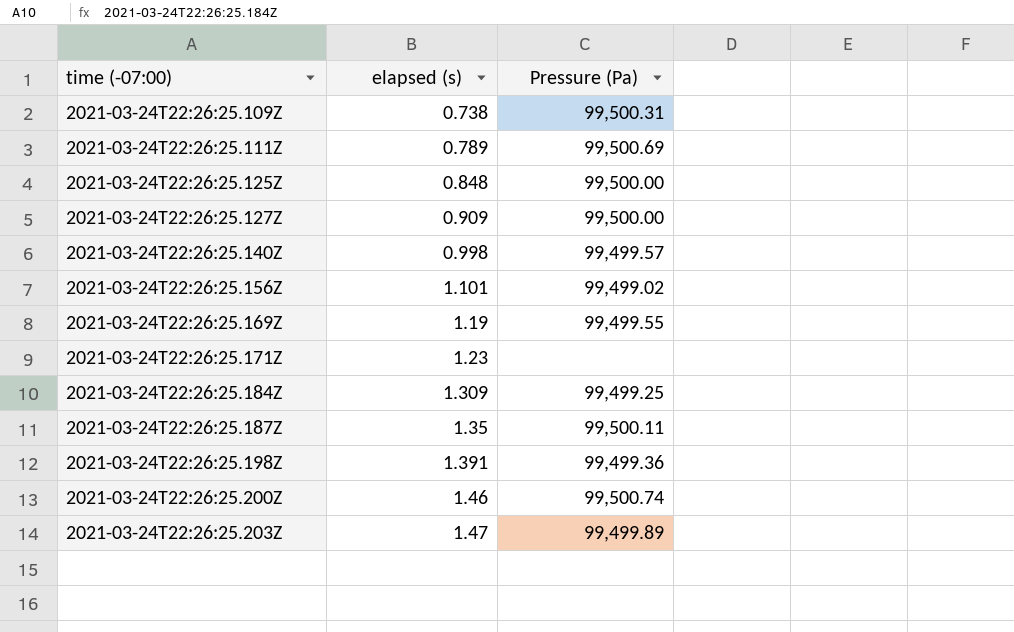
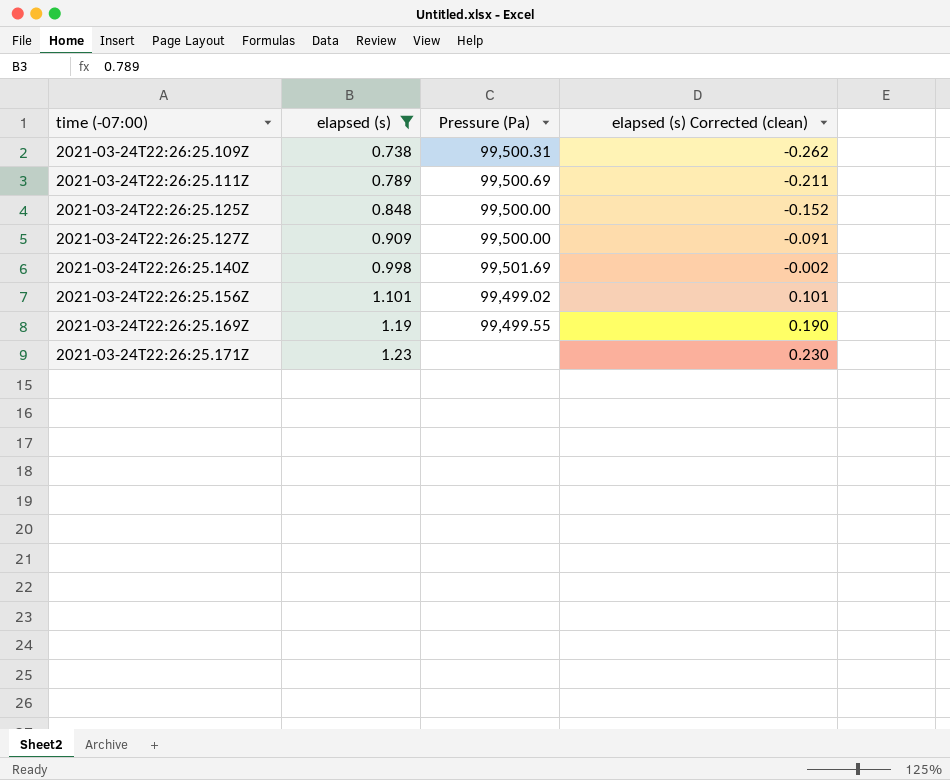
filter: none -> elapsed (s) <= 1.23
column elapsed (s) Corrected (clean) | formula: none -> [elapsed (s)] - 1
2021-03-24T22:26:25.140Z | Pressure (Pa): 99,499.57 -> 99,501.69

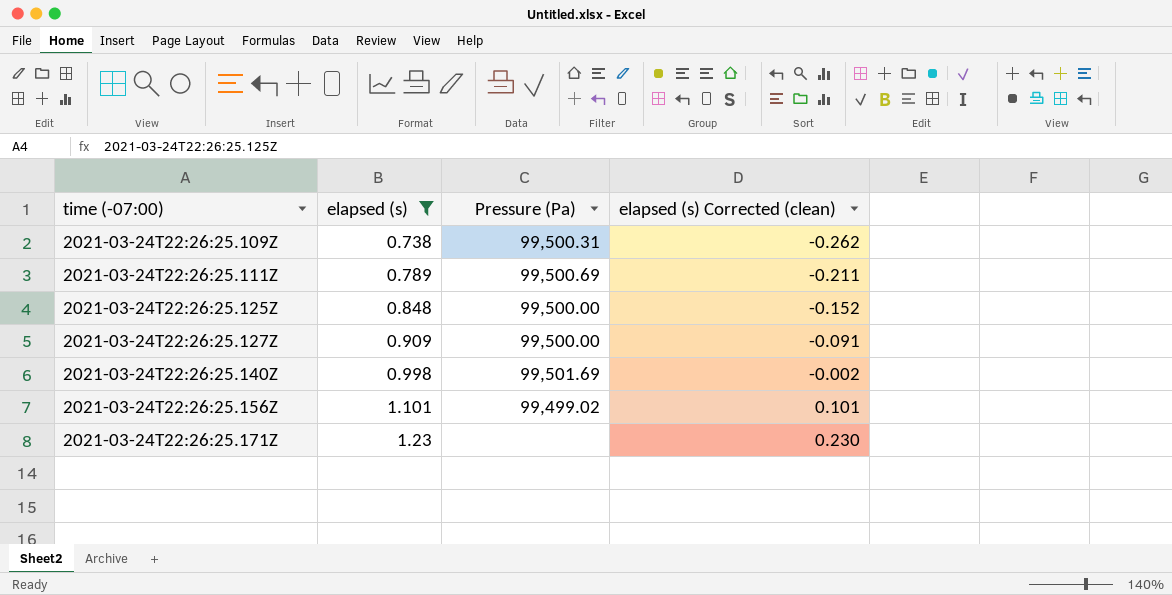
row 2021-03-24T22:26:25.169Z: 1.19 | 99,499.55 | 0.190 -> none

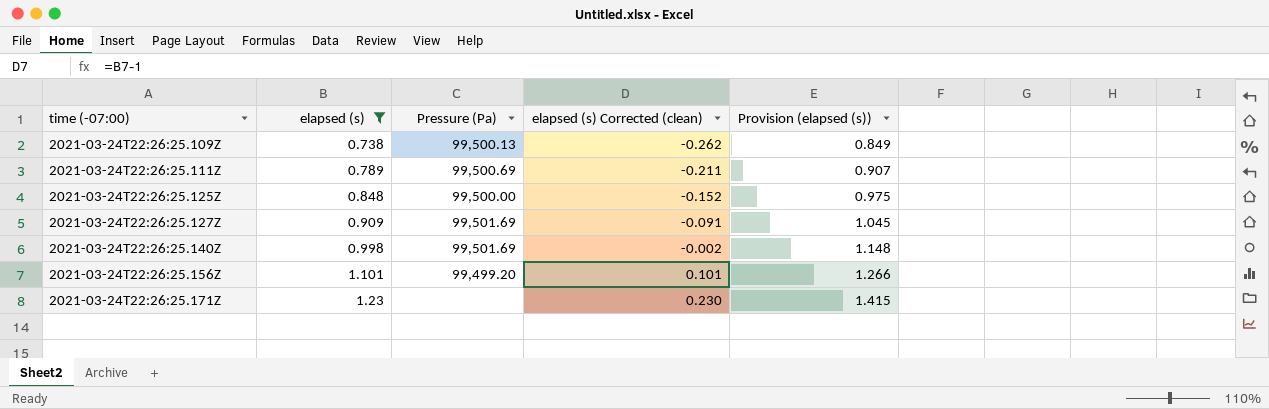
column Provision (elapsed (s)) | formula: none -> [elapsed (s)] * 1.15
2021-03-24T22:26:25.109Z | Pressure (Pa): 99,500.31 -> 99,500.13
2021-03-24T22:26:25.127Z | Pressure (Pa): 99,500.00 -> 99,501.69
2021-03-24T22:26:25.156Z | Pressure (Pa): 99,499.02 -> 99,499.20

